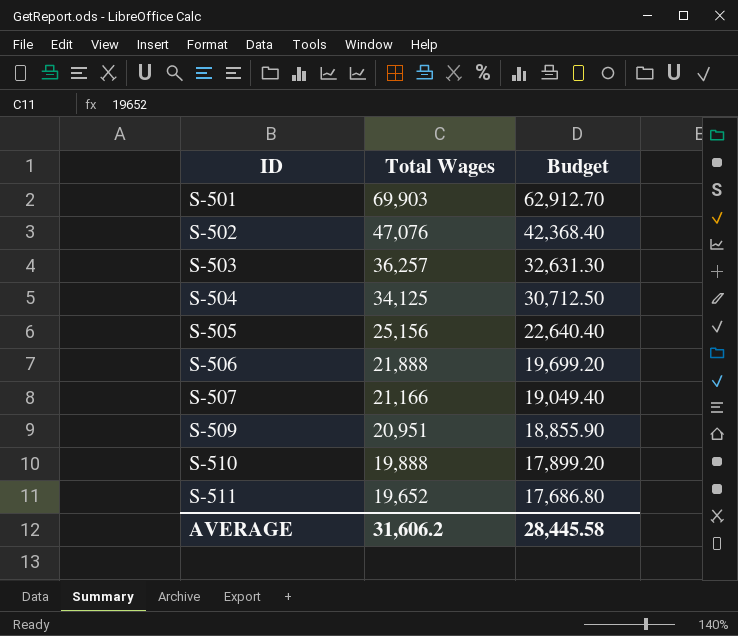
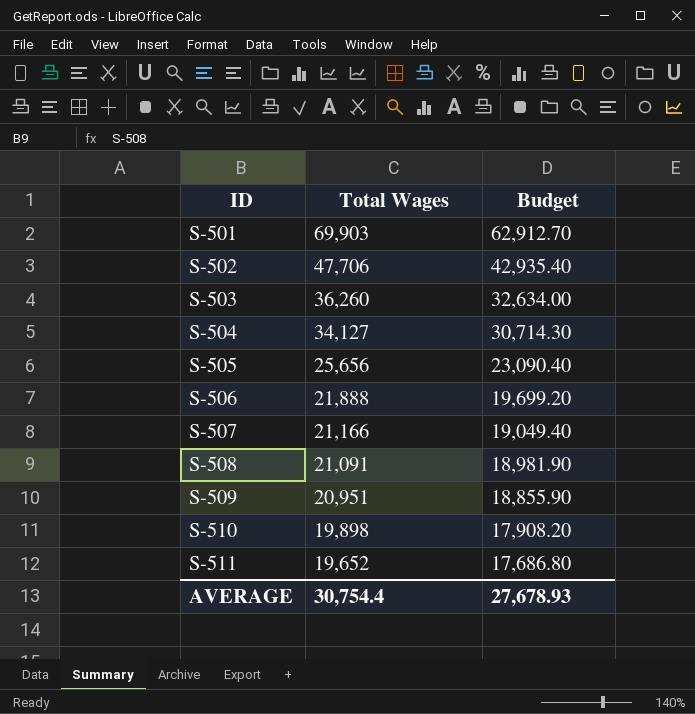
S-502 | Total Wages: 47,076 -> 47,706
S-502 | Budget: 42,368.40 -> 42,935.40
S-503 | Total Wages: 36,257 -> 36,260
S-503 | Budget: 32,631.30 -> 32,634.00
S-504 | Total Wages: 34,125 -> 34,127
S-504 | Budget: 30,712.50 -> 30,714.30
S-505 | Total Wages: 25,156 -> 25,656
S-505 | Budget: 22,640.40 -> 23,090.40
row S-508: none -> 21,091 | 18,981.90
S-510 | Total Wages: 19,888 -> 19,898
S-510 | Budget: 17,899.20 -> 17,908.20
AVERAGE | Total Wages: 31,606.2 -> 30,754.4
AVERAGE | Budget: 28,445.58 -> 27,678.93

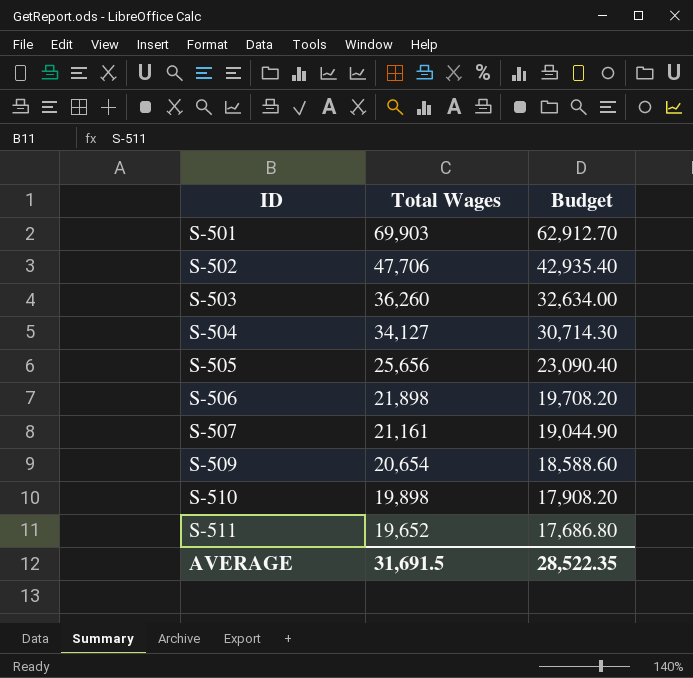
row S-508: 21,091 | 18,981.90 -> none
S-506 | Total Wages: 21,888 -> 21,898
S-506 | Budget: 19,699.20 -> 19,708.20
S-507 | Total Wages: 21,166 -> 21,161
S-507 | Budget: 19,049.40 -> 19,044.90
S-509 | Total Wages: 20,951 -> 20,654
S-509 | Budget: 18,855.90 -> 18,588.60
AVERAGE | Total Wages: 30,754.4 -> 31,691.5
AVERAGE | Budget: 27,678.93 -> 28,522.35

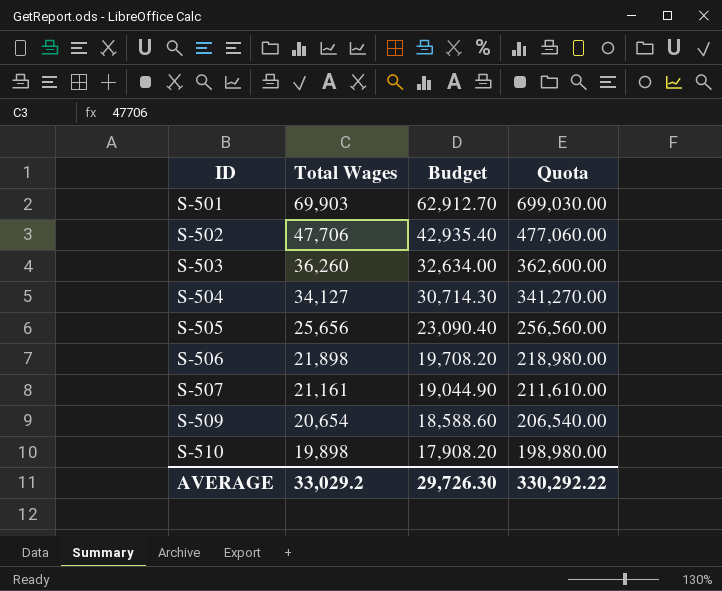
column Quota | formula: none -> [Total Wages] * 10
row S-511: 19,652 | 17,686.80 -> none
AVERAGE | Total Wages: 31,691.5 -> 33,029.2
AVERAGE | Budget: 28,522.35 -> 29,726.30

